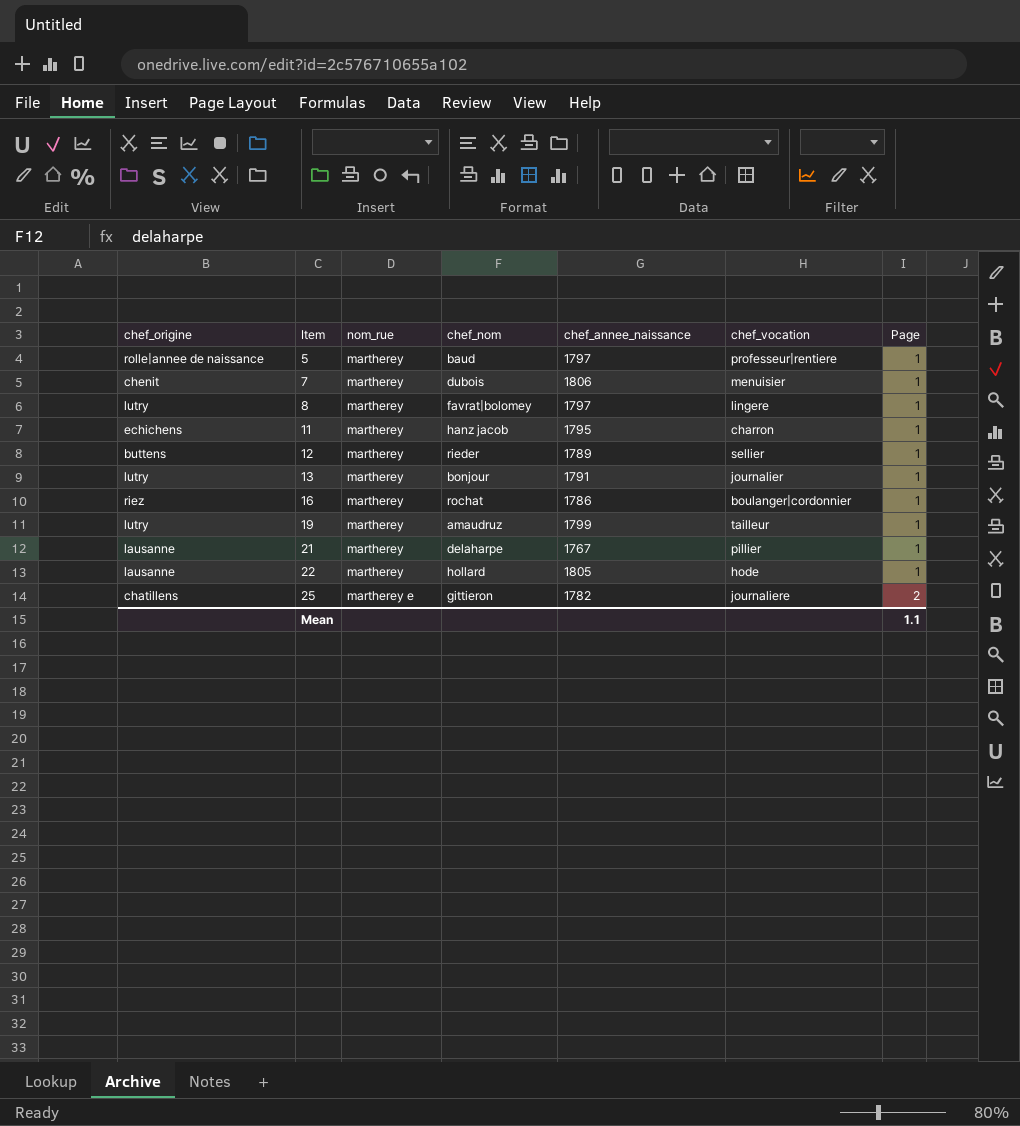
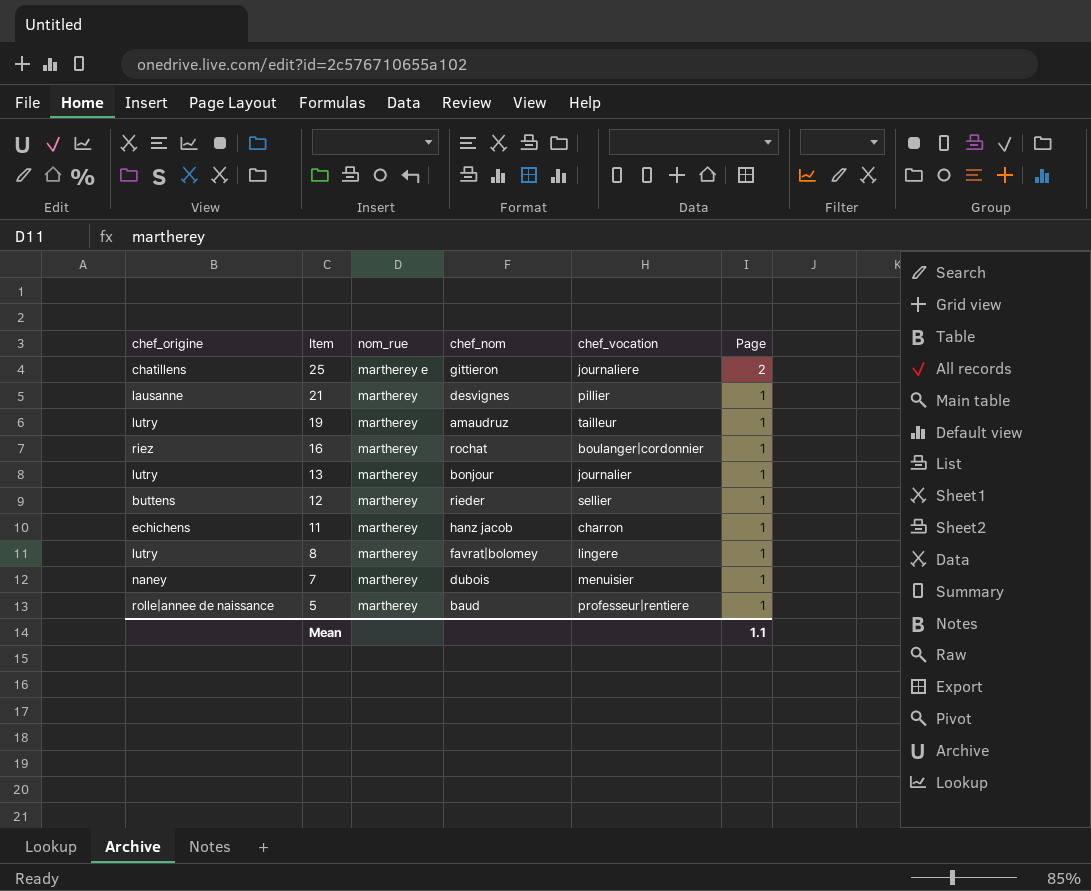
row order: Item ascending -> Item descending
column chef_annee_naissance | position: 5 -> none
row 22: lausanne | martherey | hollard | 1805 | hode | 1 -> none
21 | chef_nom: delaharpe -> desvignes
7 | chef_origine: chenit -> naney

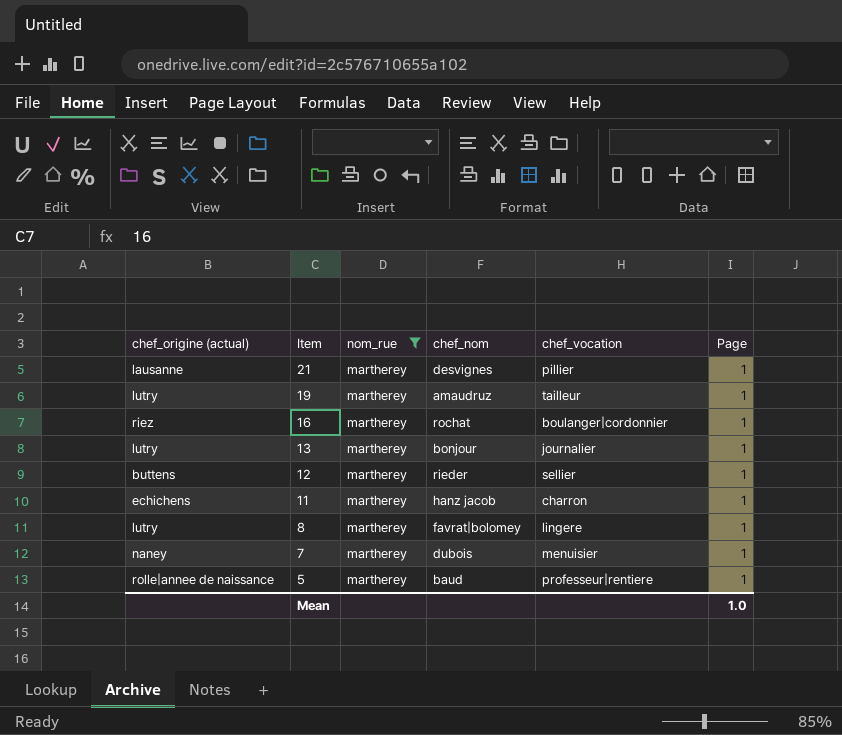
filter: none -> nom_rue = martherey
column name: chef_origine -> chef_origine (actual)
Mean | Page: 1.1 -> 1.0

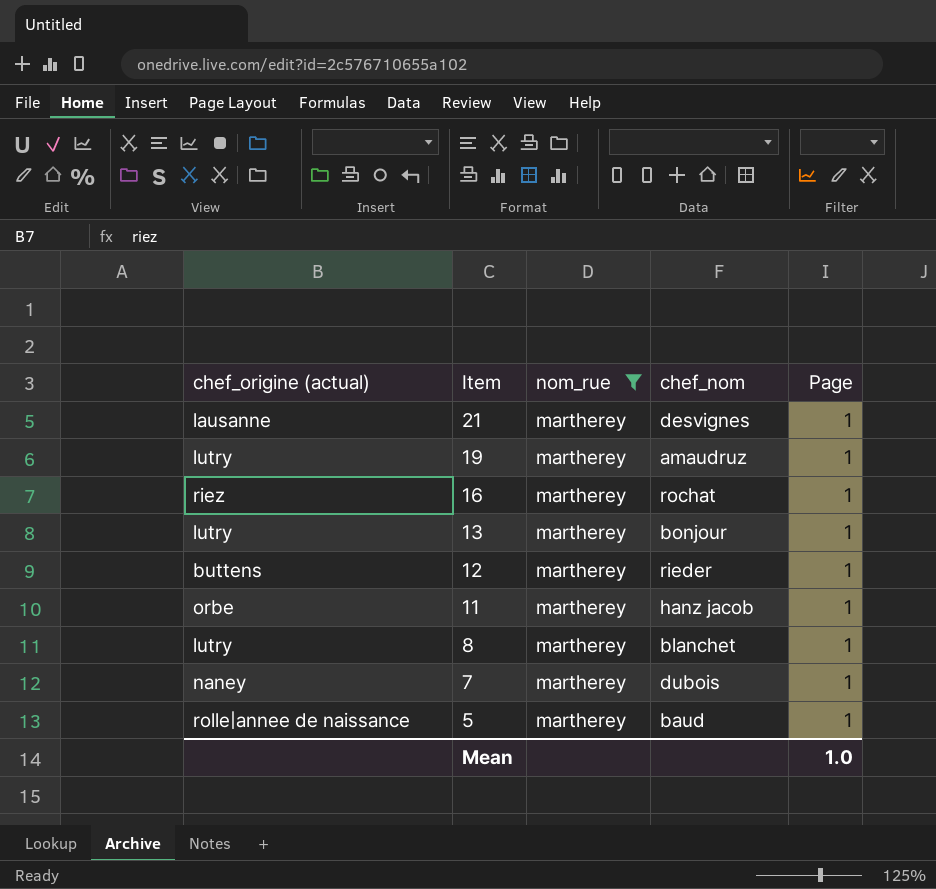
column chef_vocation | position: 5 -> none
11 | chef_origine (actual): echichens -> orbe
8 | chef_nom: favrat|bolomey -> blanchet

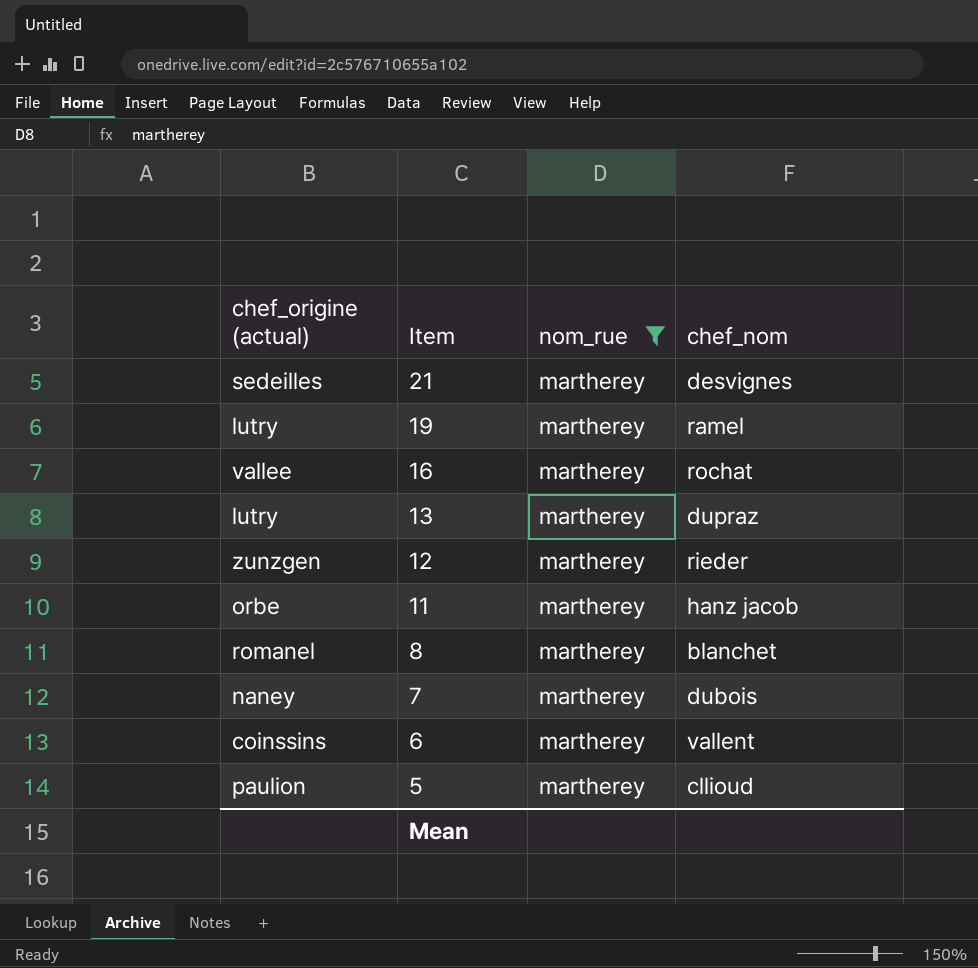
column Page | position: 5 -> none
21 | chef_origine (actual): lausanne -> sedeilles
19 | chef_nom: amaudruz -> ramel
16 | chef_origine (actual): riez -> vallee
13 | chef_nom: bonjour -> dupraz
12 | chef_origine (actual): buttens -> zunzgen
8 | chef_origine (actual): lutry -> romanel
row 6: none -> coinssins | martherey | vallent
5 | chef_origine (actual): rolle|annee de naissance -> paulion
5 | chef_nom: baud -> cllioud

